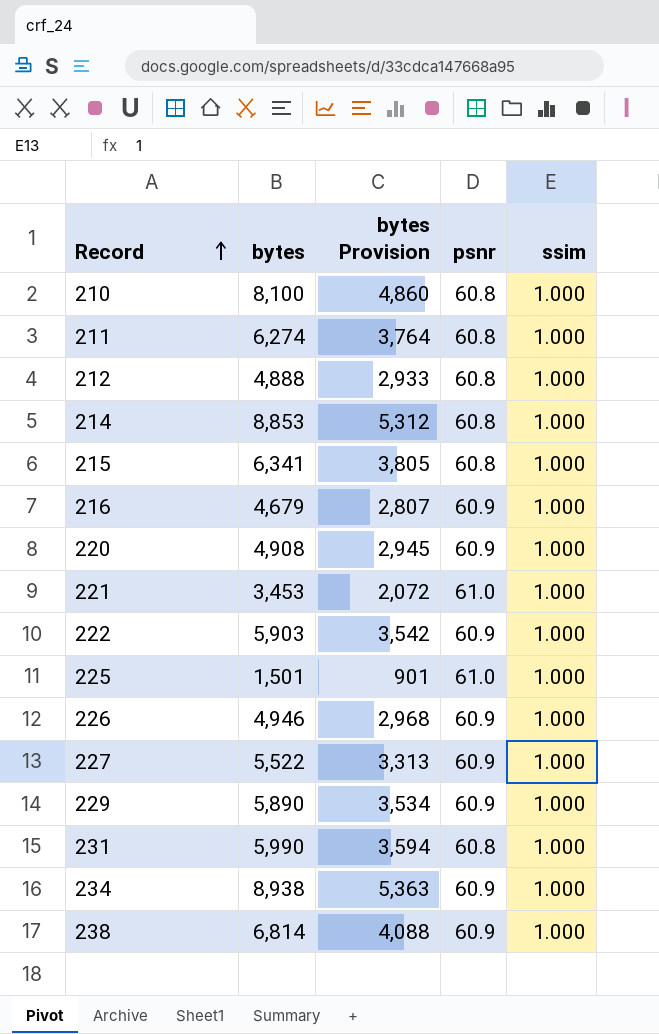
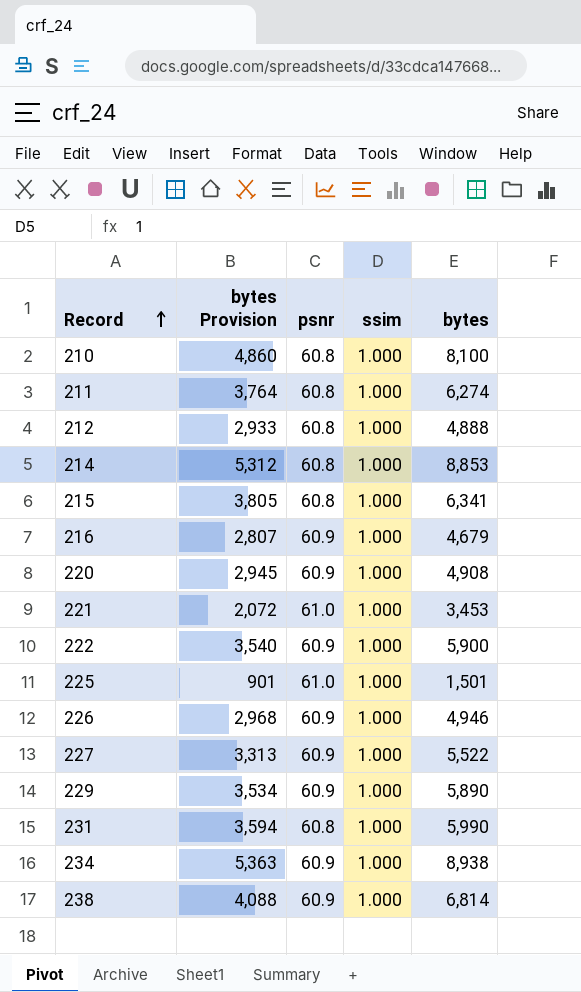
column bytes | position: 2 -> 5
222 | bytes Provision: 3,542 -> 3,540
222 | bytes: 5,903 -> 5,900

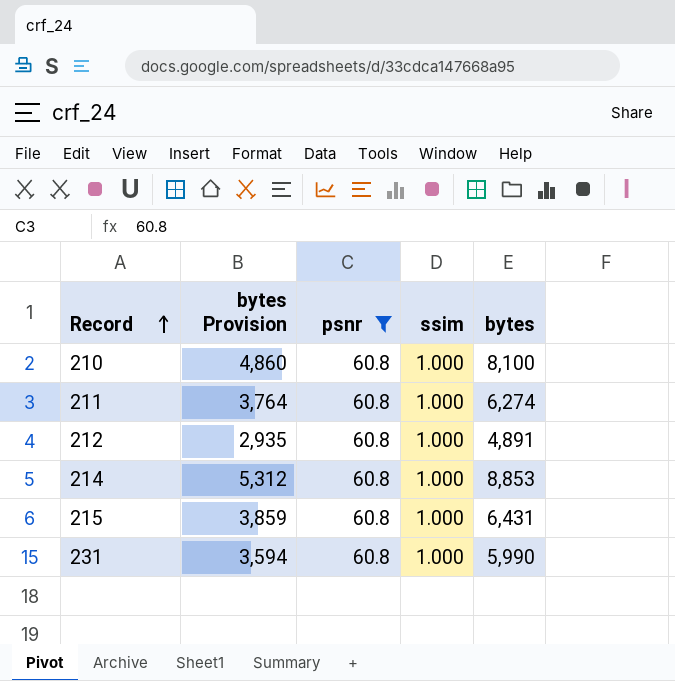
filter: none -> psnr = 60.8
212 | bytes Provision: 2,933 -> 2,935
212 | bytes: 4,888 -> 4,891
215 | bytes Provision: 3,805 -> 3,859
215 | bytes: 6,341 -> 6,431

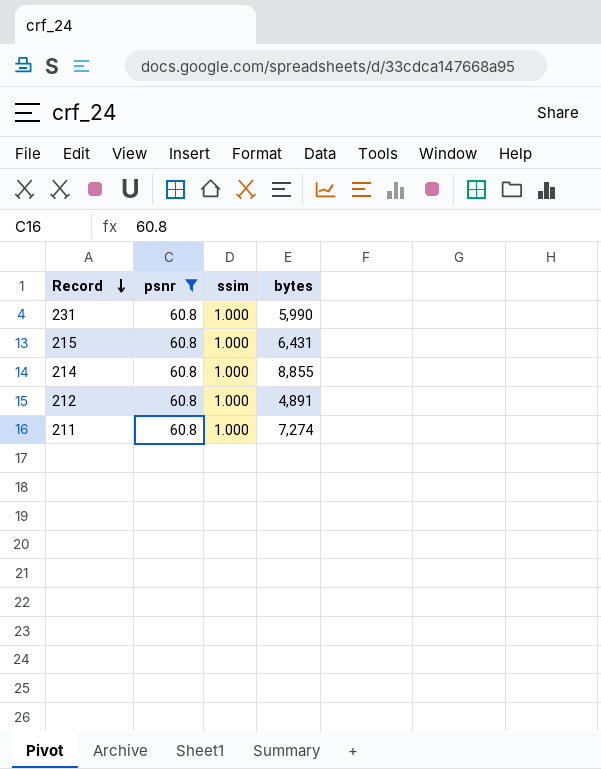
row order: Record ascending -> Record descending
column bytes Provision | formula: [bytes] * 0.6 -> none
row 210: 4,860 | 60.8 | 1.000 | 8,100 -> none
214 | bytes: 8,853 -> 8,855
211 | bytes: 6,274 -> 7,274

